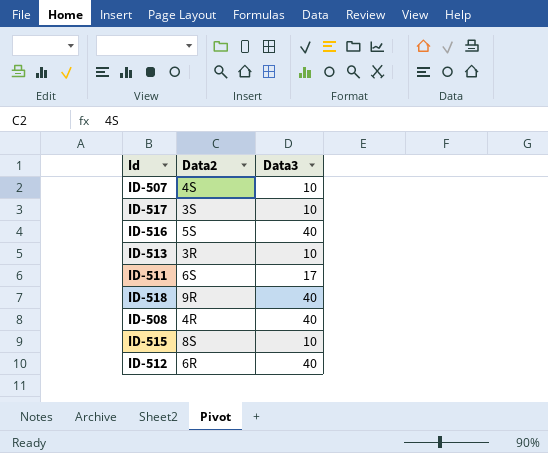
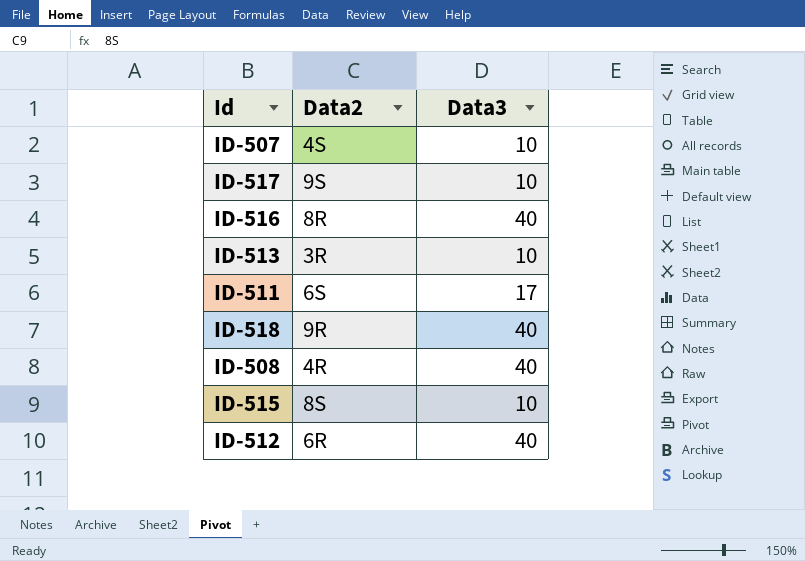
ID-517 | Data2: 3S -> 9S
ID-516 | Data2: 5S -> 8R

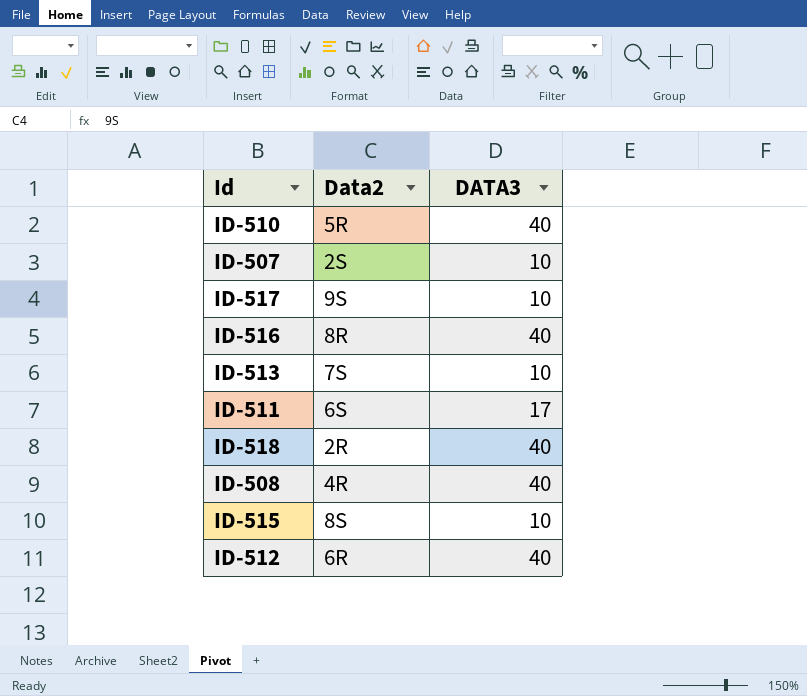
column name: Data3 -> DATA3
row ID-510: none -> 5R | 40
ID-507 | Data2: 4S -> 2S
ID-513 | Data2: 3R -> 7S
ID-518 | Data2: 9R -> 2R

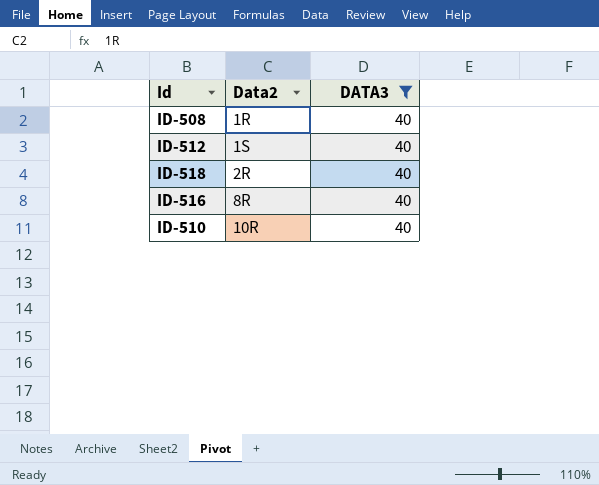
filter: none -> DATA3 = 40
row order: none -> Data2 ascending
ID-508 | Data2: 4R -> 1R
ID-512 | Data2: 6R -> 1S
ID-510 | Data2: 5R -> 10R

